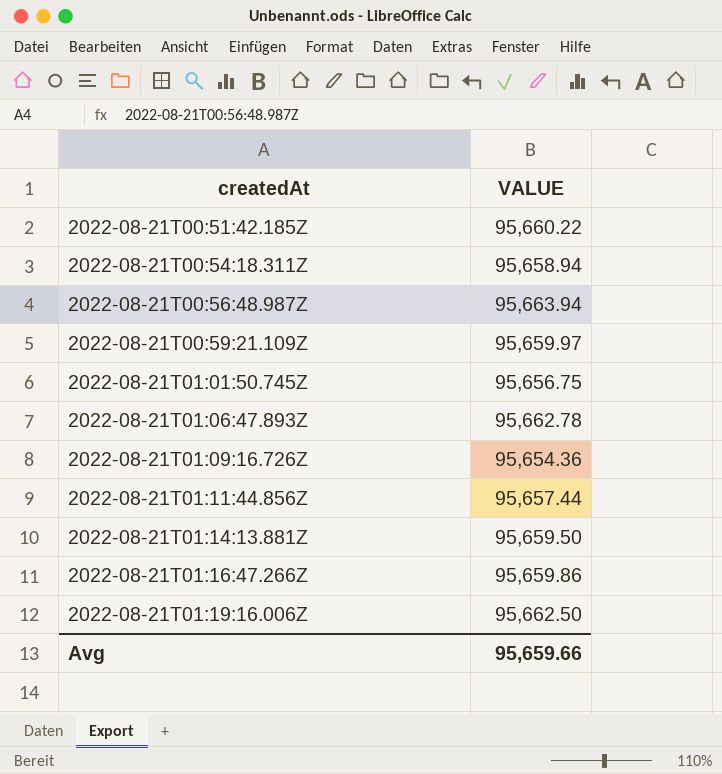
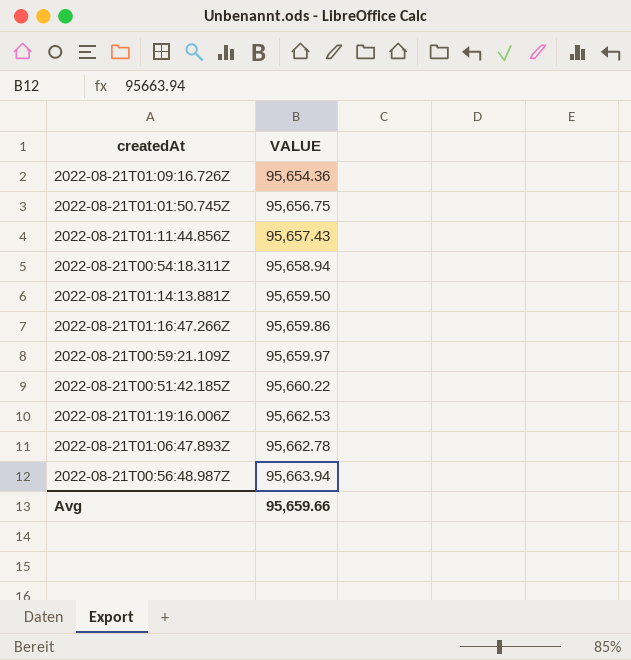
row order: createdAt ascending -> VALUE ascending
2022-08-21T01:11:44.856Z | VALUE: 95,657.44 -> 95,657.43
2022-08-21T01:19:16.006Z | VALUE: 95,662.50 -> 95,662.53

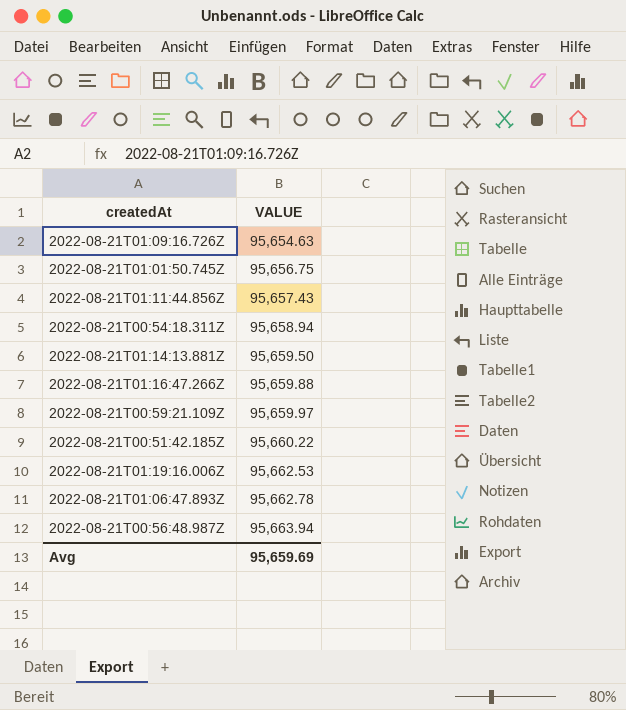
2022-08-21T01:09:16.726Z | VALUE: 95,654.36 -> 95,654.63
2022-08-21T01:16:47.266Z | VALUE: 95,659.86 -> 95,659.88
Avg | VALUE: 95,659.66 -> 95,659.69

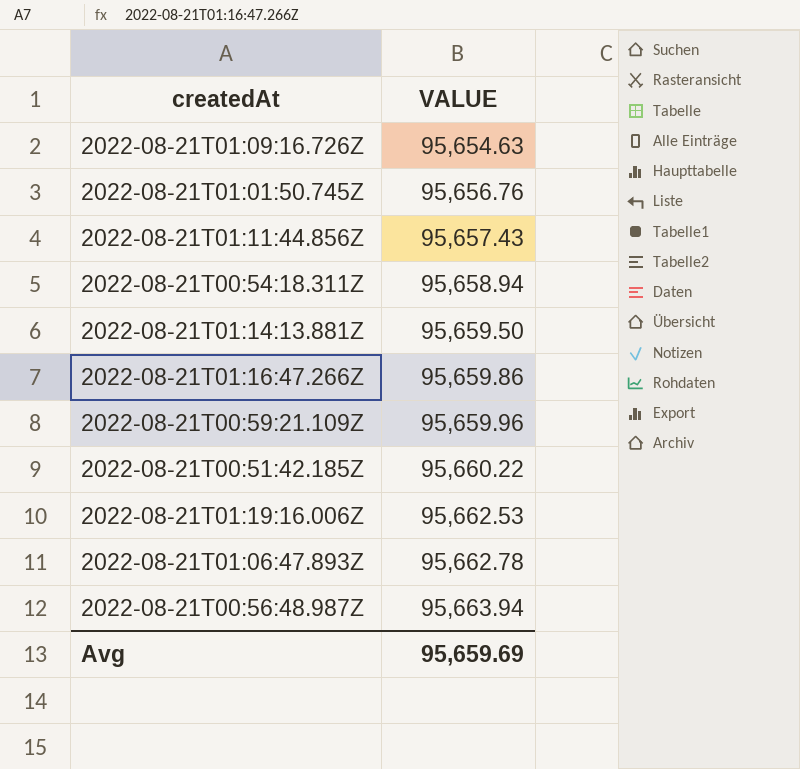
2022-08-21T01:01:50.745Z | VALUE: 95,656.75 -> 95,656.76
2022-08-21T01:16:47.266Z | VALUE: 95,659.88 -> 95,659.86
2022-08-21T00:59:21.109Z | VALUE: 95,659.97 -> 95,659.96

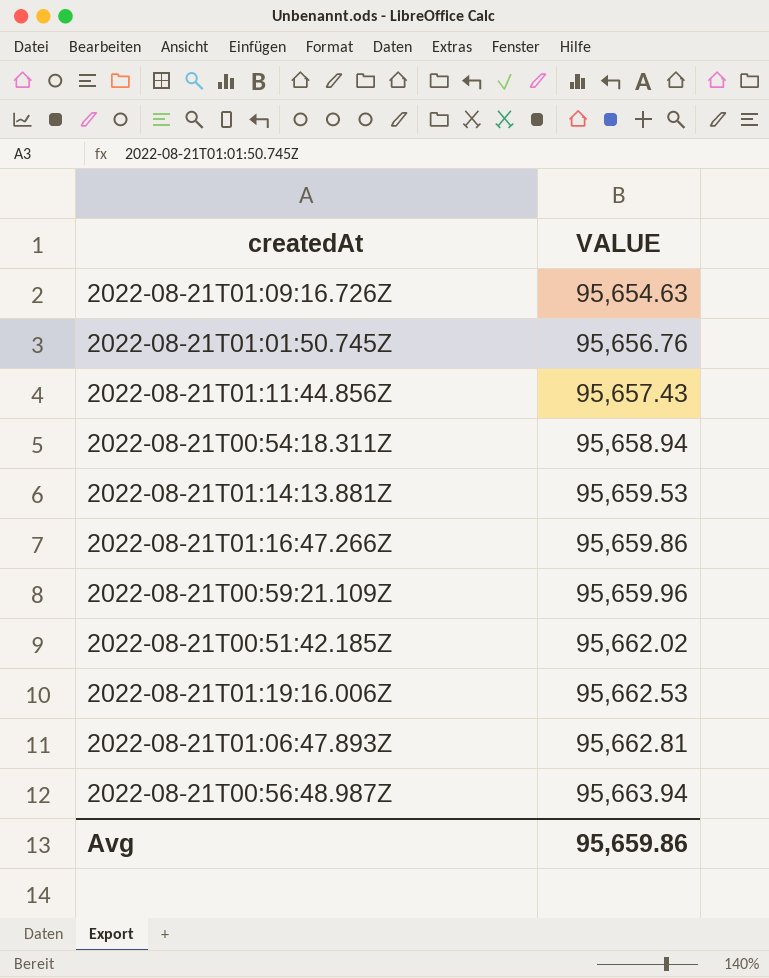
2022-08-21T01:14:13.881Z | VALUE: 95,659.50 -> 95,659.53
2022-08-21T00:51:42.185Z | VALUE: 95,660.22 -> 95,662.02
2022-08-21T01:06:47.893Z | VALUE: 95,662.78 -> 95,662.81
Avg | VALUE: 95,659.69 -> 95,659.86

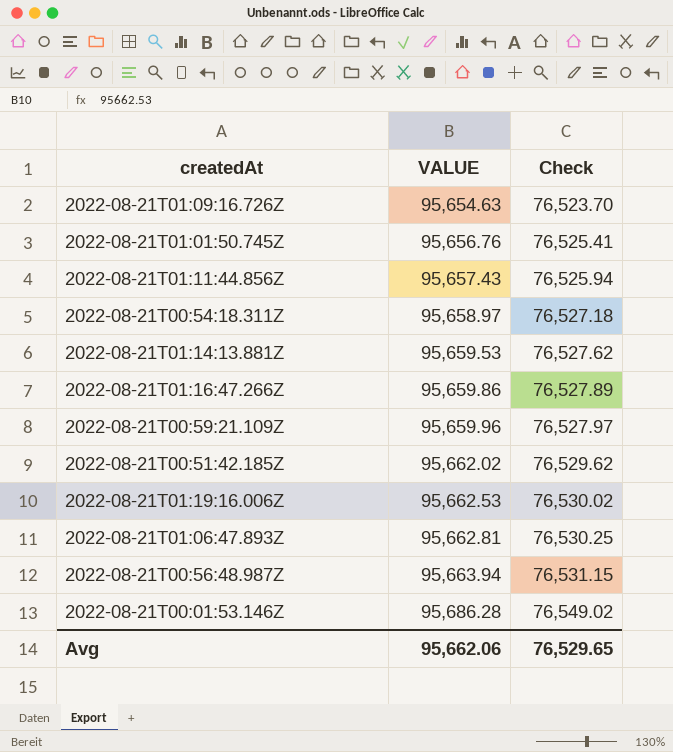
column Check | formula: none -> [VALUE] * 0.8
2022-08-21T00:54:18.311Z | VALUE: 95,658.94 -> 95,658.97
row 2022-08-21T00:01:53.146Z: none -> 95,686.28 | 76,549.02
Avg | VALUE: 95,659.86 -> 95,662.06

